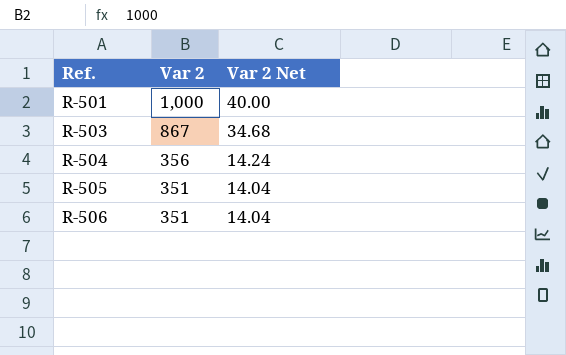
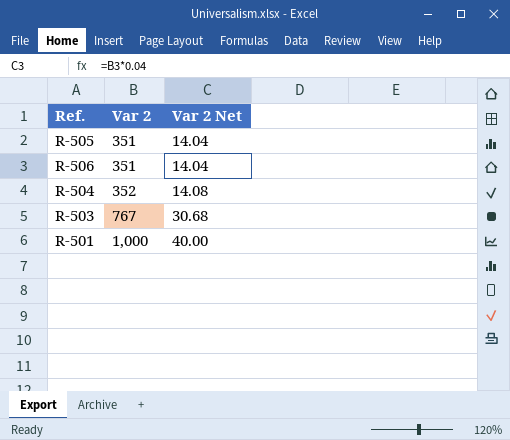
row order: Ref. ascending -> Var 2 ascending
R-504 | Var 2: 356 -> 352
R-504 | Var 2 Net: 14.24 -> 14.08
R-503 | Var 2: 867 -> 767
R-503 | Var 2 Net: 34.68 -> 30.68

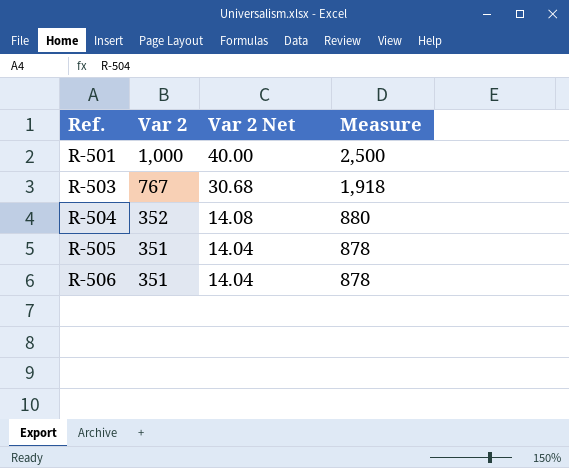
row order: Var 2 ascending -> Ref. ascending
column Measure | formula: none -> [Var 2] * 2.5

